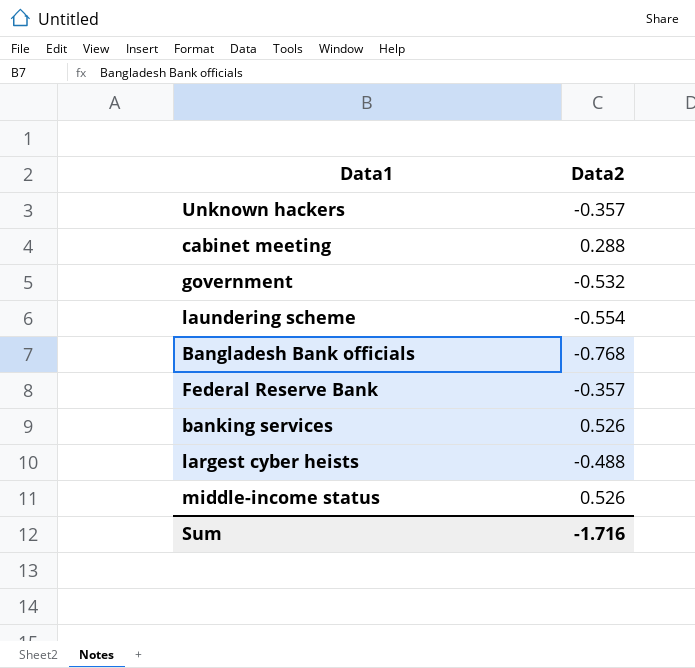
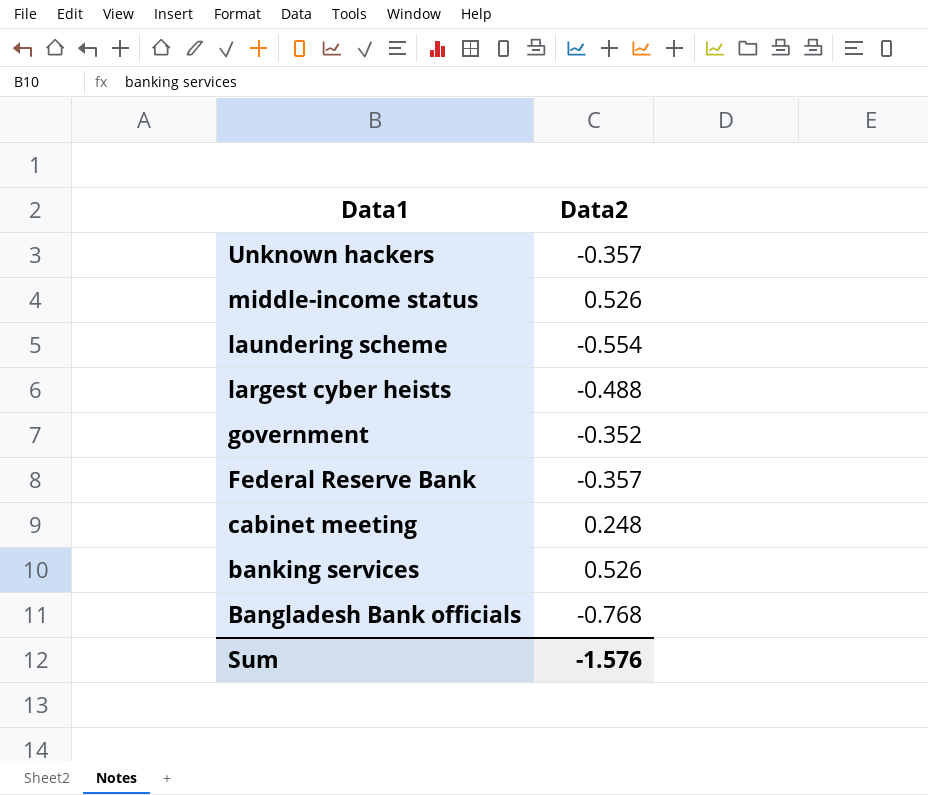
row order: none -> Data1 descending
government | Data2: -0.532 -> -0.352
cabinet meeting | Data2: 0.288 -> 0.248
Sum | Data2: -1.716 -> -1.576

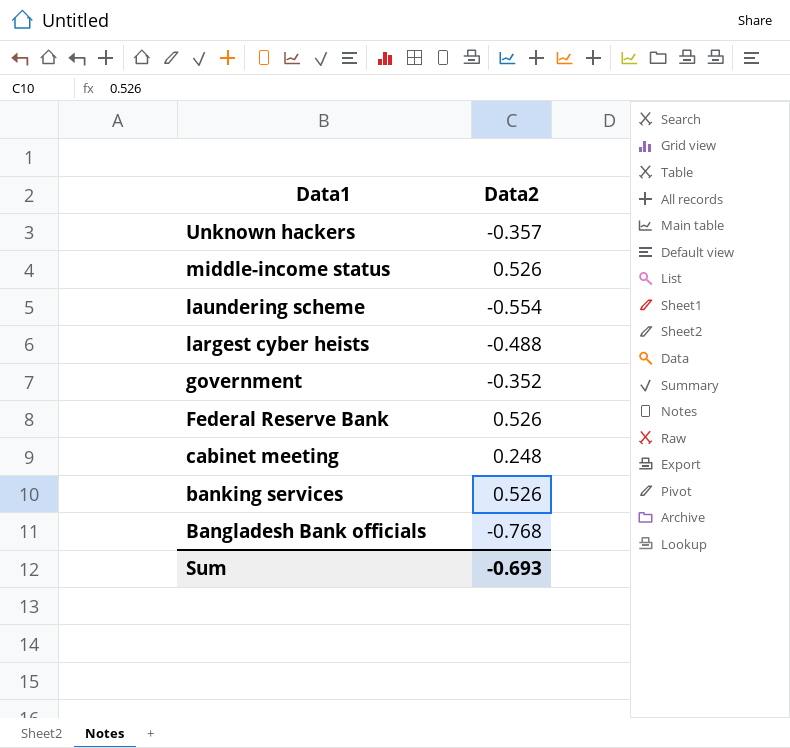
Federal Reserve Bank | Data2: -0.357 -> 0.526
Sum | Data2: -1.576 -> -0.693

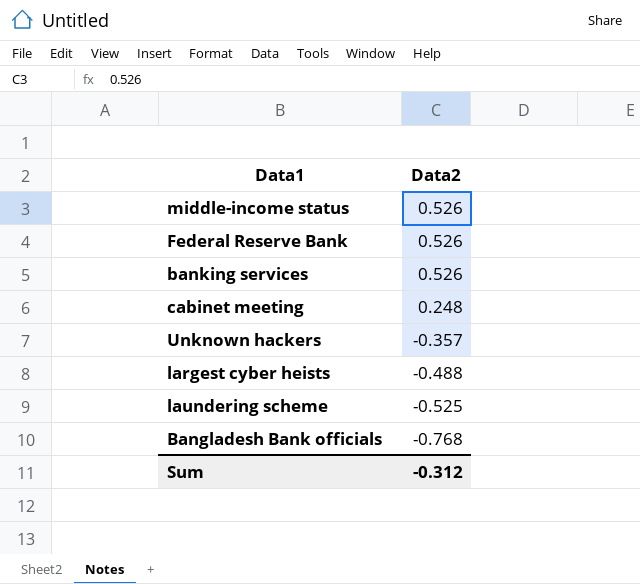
row order: Data1 descending -> Data2 descending
row government: -0.352 -> none
laundering scheme | Data2: -0.554 -> -0.525
Sum | Data2: -0.693 -> -0.312

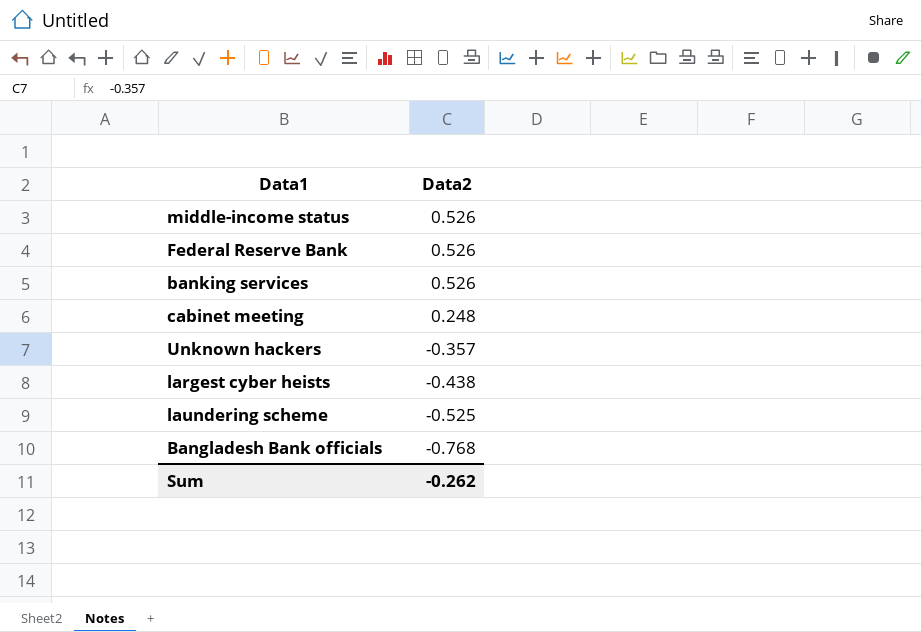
largest cyber heists | Data2: -0.488 -> -0.438
Sum | Data2: -0.312 -> -0.262

